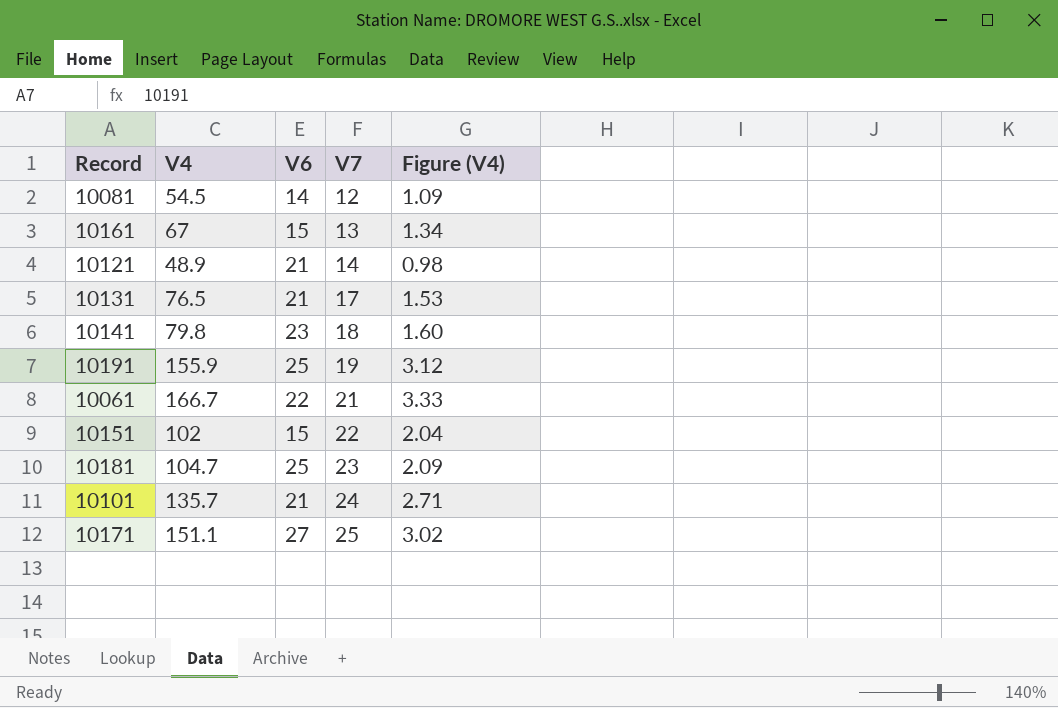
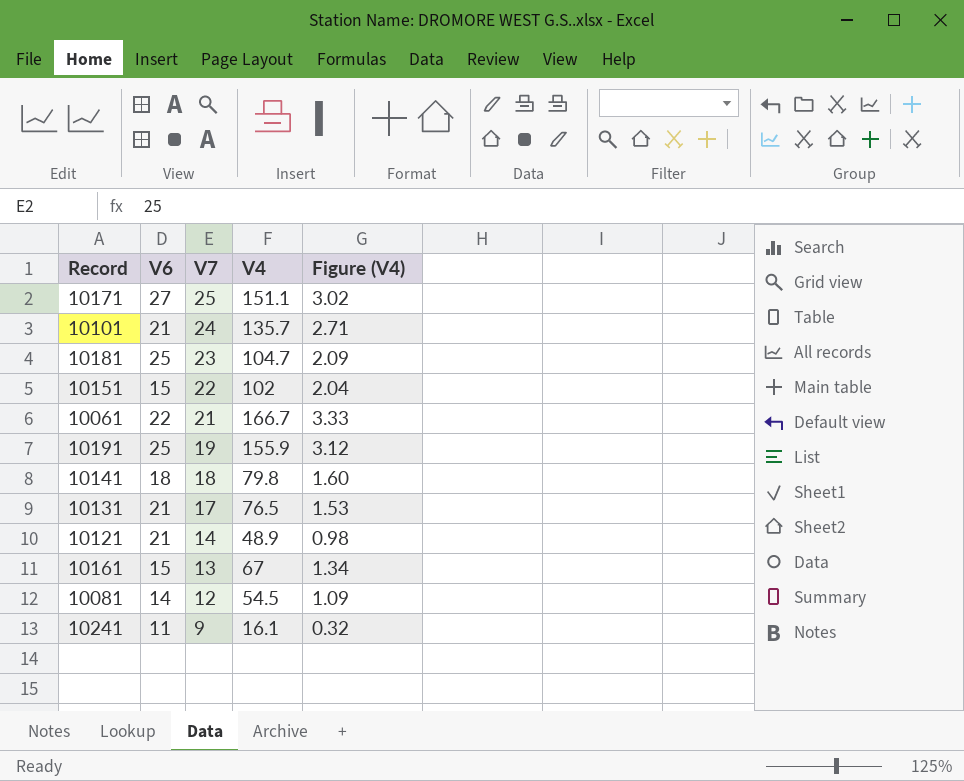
row order: V7 ascending -> V7 descending
column V4 | position: 2 -> 4
10141 | V6: 23 -> 18
row 10241: none -> 11 | 9 | 16.1 | 0.32

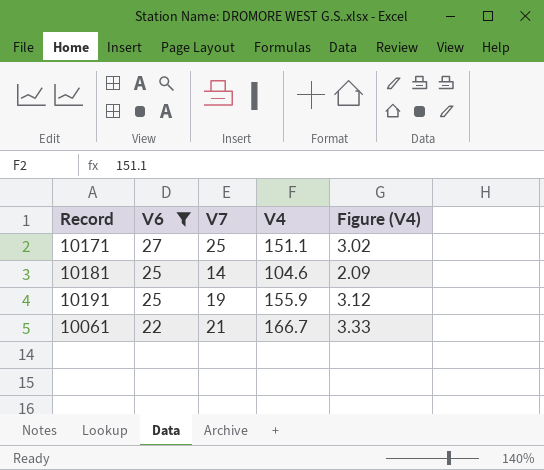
filter: none -> V6 >= 22
row order: V7 descending -> V6 descending
10181 | V7: 23 -> 14
10181 | V4: 104.7 -> 104.6

